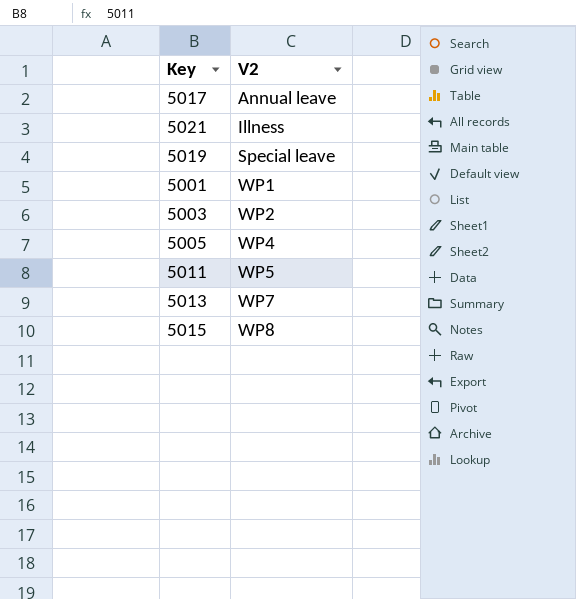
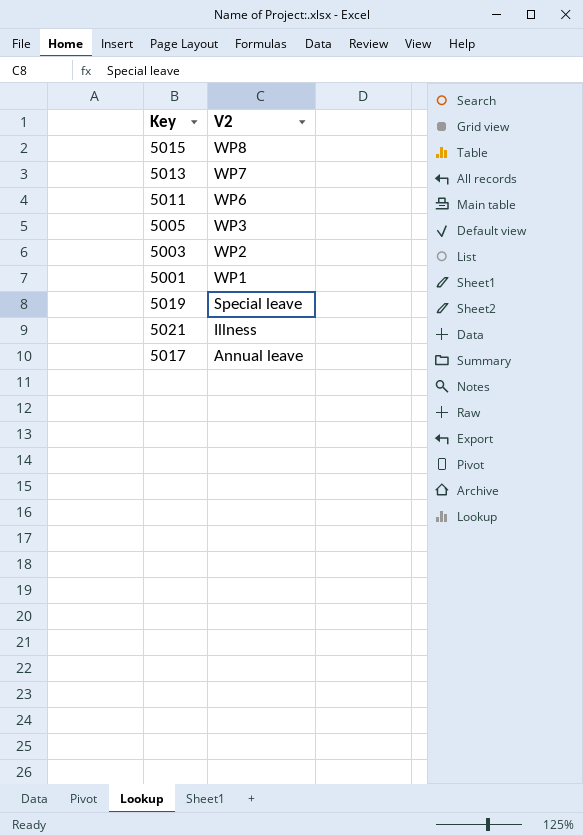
row order: V2 ascending -> V2 descending
5011 | V2: WP5 -> WP6
5005 | V2: WP4 -> WP3

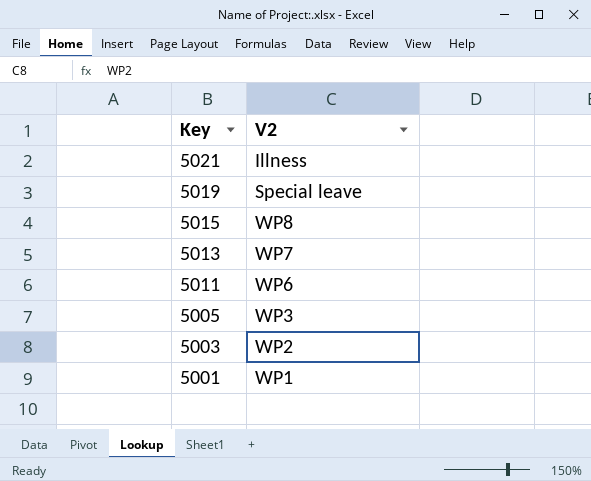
row order: V2 descending -> Key descending
row 5017: Annual leave -> none

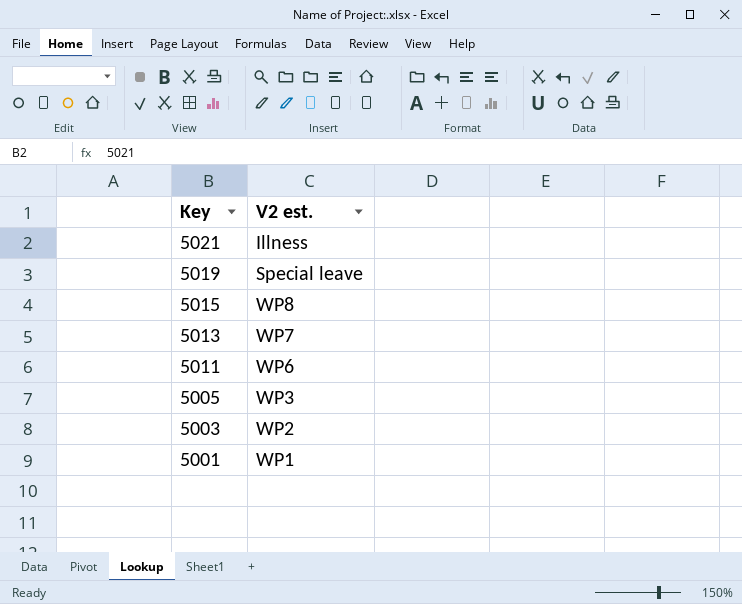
column name: V2 -> V2 est.

